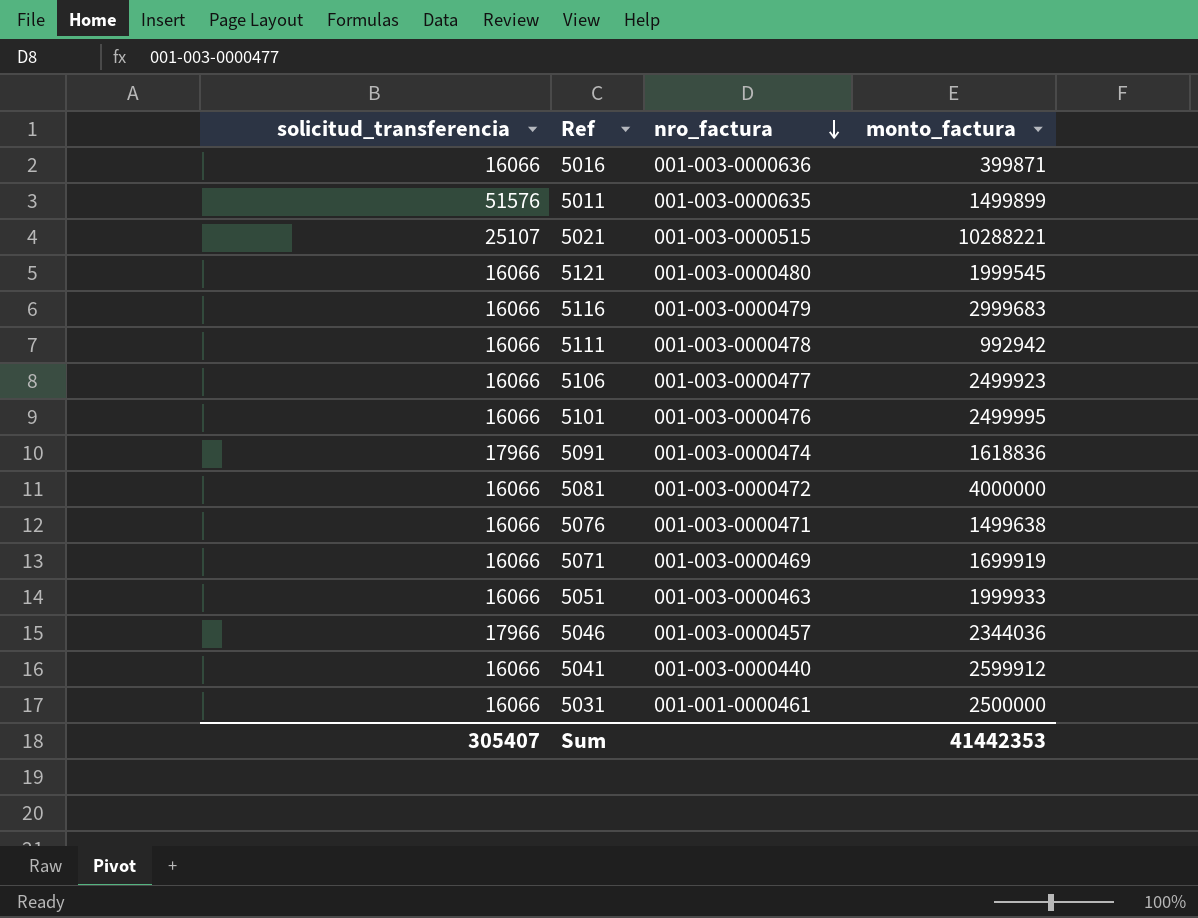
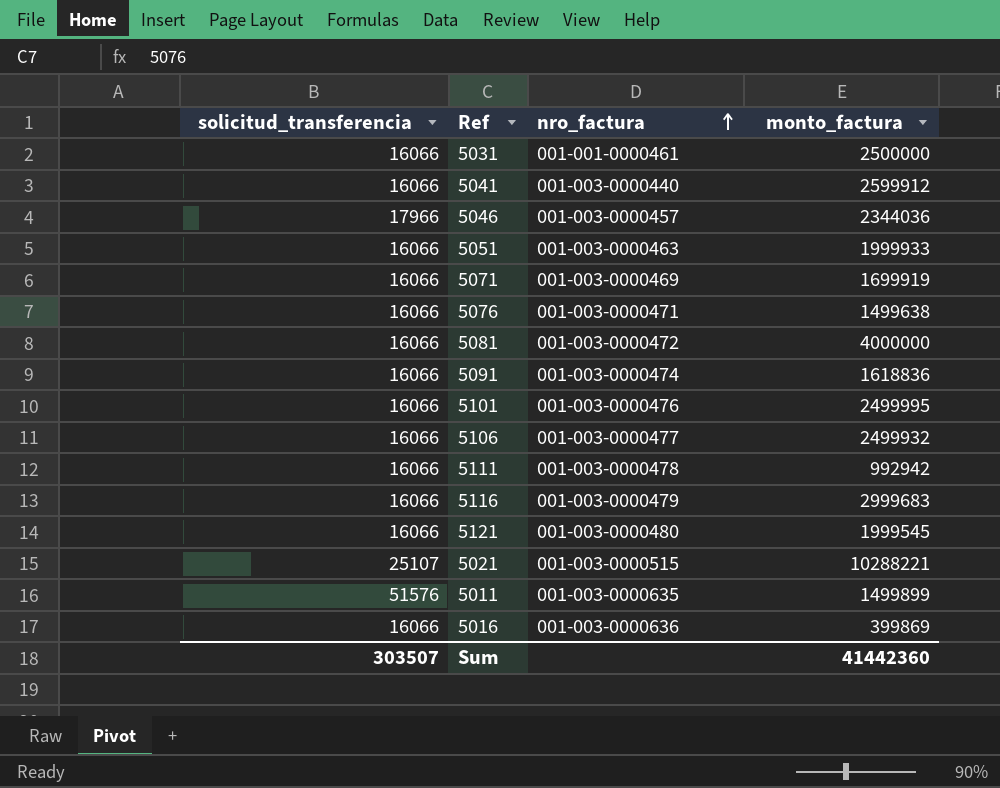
row order: nro_factura descending -> nro_factura ascending
5091 | solicitud_transferencia: 17966 -> 16066
5106 | monto_factura: 2499923 -> 2499932
5016 | monto_factura: 399871 -> 399869
Sum | solicitud_transferencia: 305407 -> 303507
Sum | monto_factura: 41442353 -> 41442360

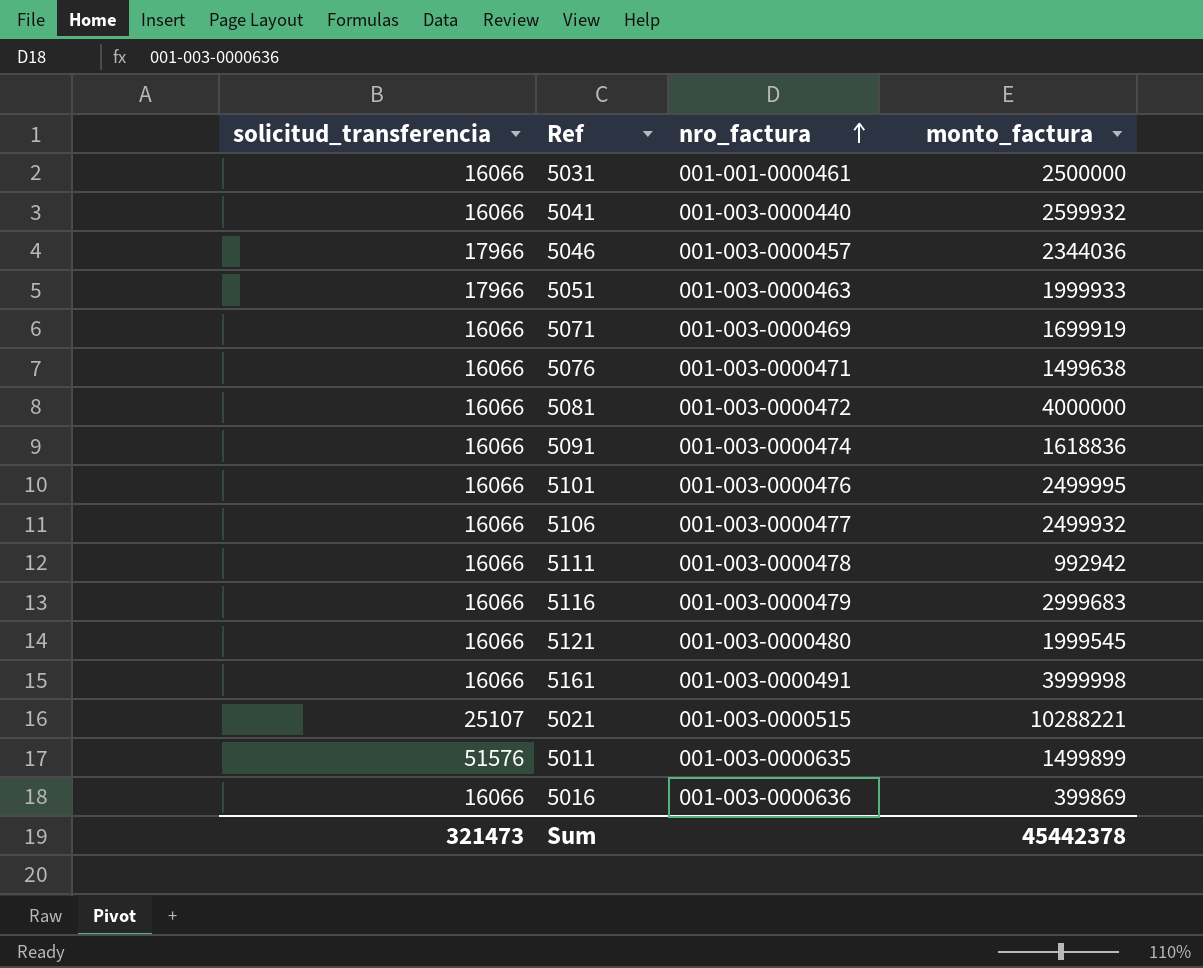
5041 | monto_factura: 2599912 -> 2599932
5051 | solicitud_transferencia: 16066 -> 17966
row 5161: none -> 16066 | 001-003-0000491 | 3999998
Sum | solicitud_transferencia: 303507 -> 321473
Sum | monto_factura: 41442360 -> 45442378

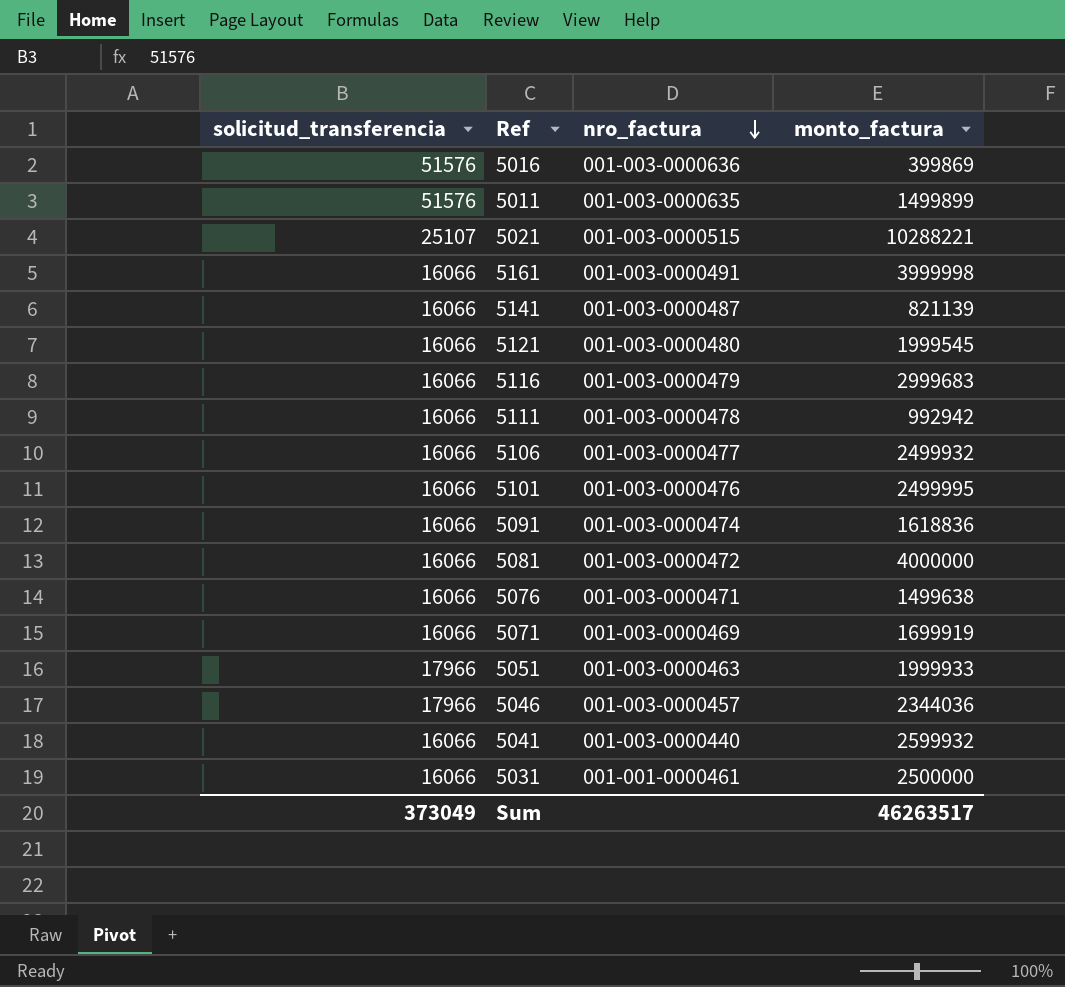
row order: nro_factura ascending -> nro_factura descending
5016 | solicitud_transferencia: 16066 -> 51576
row 5141: none -> 16066 | 001-003-0000487 | 821139
Sum | solicitud_transferencia: 321473 -> 373049
Sum | monto_factura: 45442378 -> 46263517

